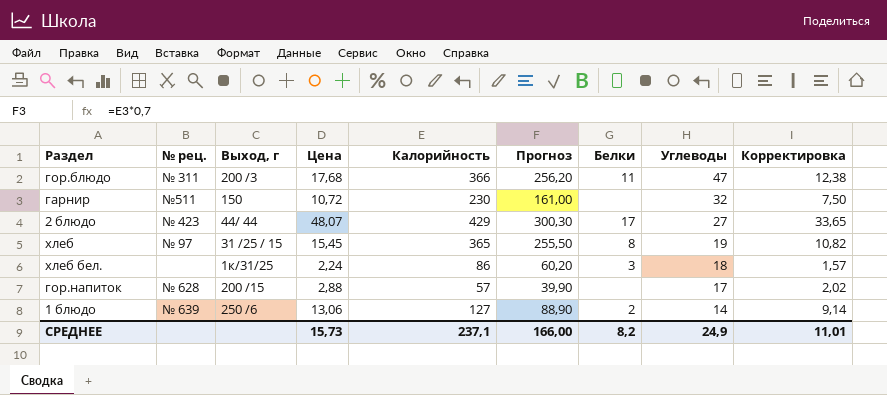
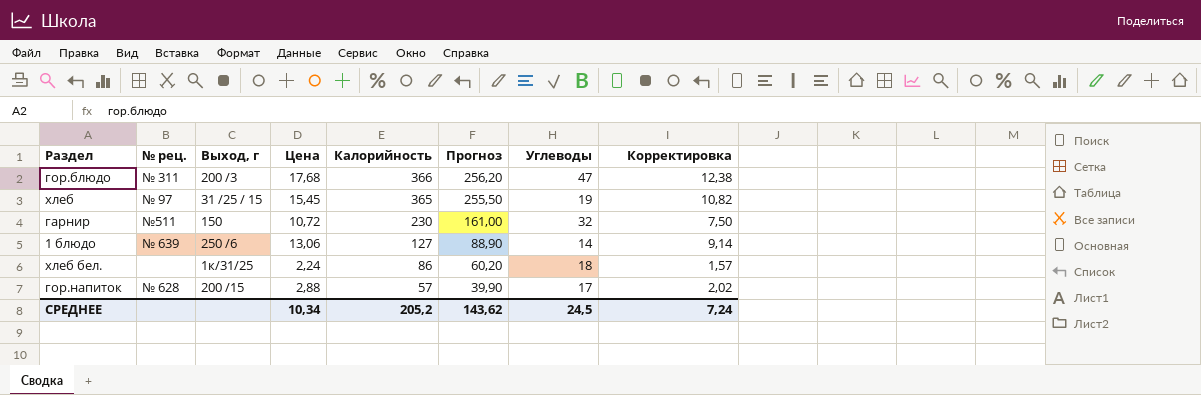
row order: Углеводы descending -> Калорийность descending
column Белки | position: 7 -> none
row 2 блюдо: № 423 | 44/ 44 | 48,07 | 429 | 300,30 | 17 | 27 | 33,65 -> none
СРЕДНЕЕ | Цена: 15,73 -> 10,34
СРЕДНЕЕ | Калорийность: 237,1 -> 205,2
СРЕДНЕЕ | Прогноз: 166,00 -> 143,62
СРЕДНЕЕ | Углеводы: 24,9 -> 24,5
СРЕДНЕЕ | Корректировка: 11,01 -> 7,24

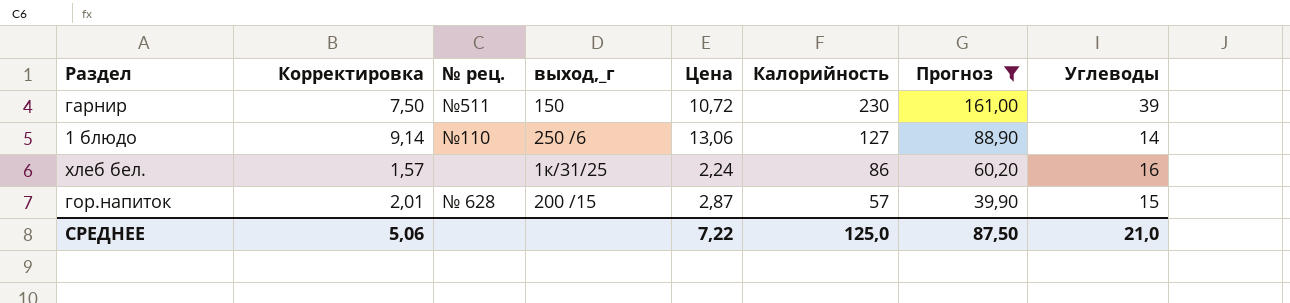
filter: none -> Прогноз <= 161,00
column Корректировка | position: 8 -> 2
column name: Выход, г -> выход,_г
гарнир | Углеводы: 32 -> 39
1 блюдо | № рец.: № 639 -> №110
хлеб бел. | Углеводы: 18 -> 16
гор.напиток | Корректировка: 2,02 -> 2,01
гор.напиток | Цена: 2,88 -> 2,87
гор.напиток | Углеводы: 17 -> 15
СРЕДНЕЕ | Корректировка: 7,24 -> 5,06
СРЕДНЕЕ | Цена: 10,34 -> 7,22
СРЕДНЕЕ | Калорийность: 205,2 -> 125,0
СРЕДНЕЕ | Прогноз: 143,62 -> 87,50
СРЕДНЕЕ | Углеводы: 24,5 -> 21,0

